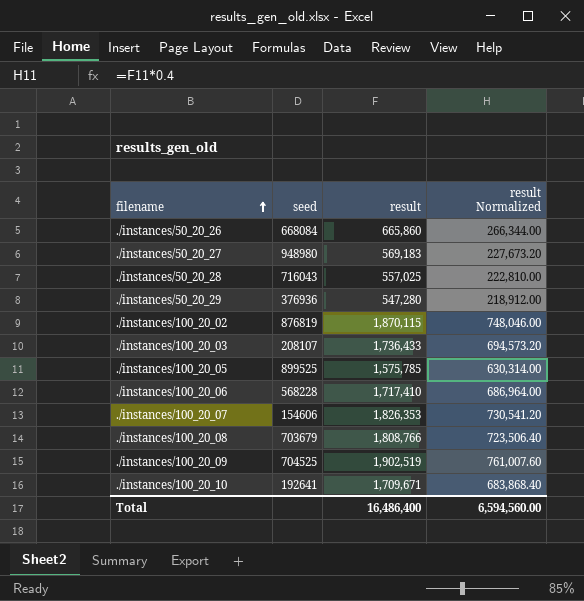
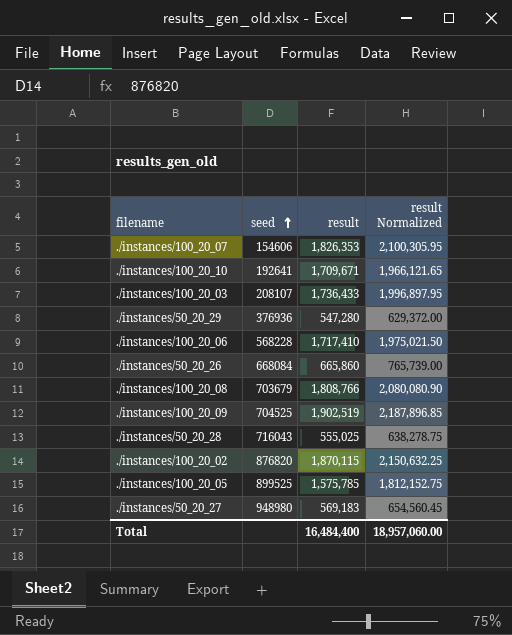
row order: filename ascending -> seed ascending
column result Normalized | formula: [result] * 0.4 -> [result] * 1.15
./instances/50_20_28 | result: 557,025 -> 555,025
./instances/100_20_02 | seed: 876819 -> 876820
Total | result: 16,486,400 -> 16,484,400
Total | result Normalized: 6,594,560.00 -> 18,957,060.00

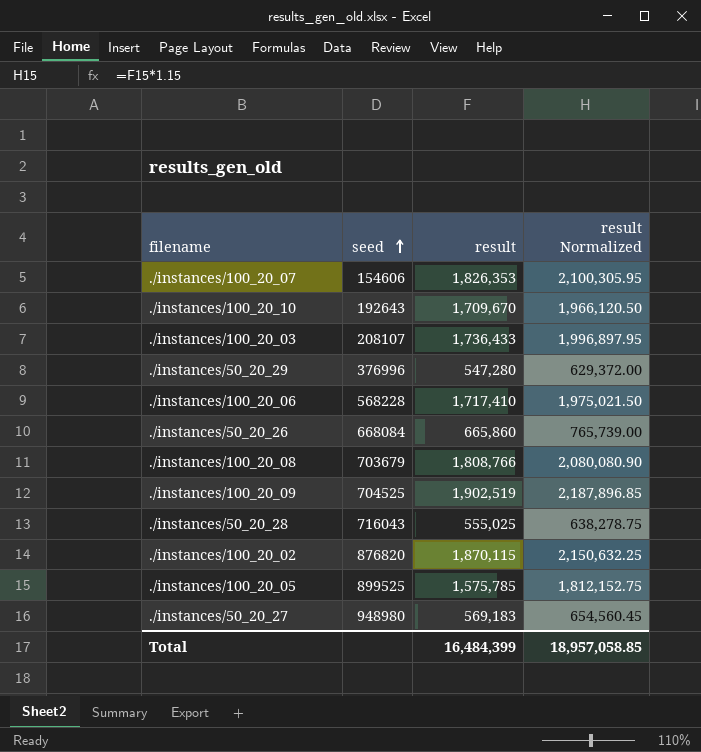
./instances/100_20_10 | seed: 192641 -> 192643
./instances/100_20_10 | result: 1,709,671 -> 1,709,670
./instances/100_20_10 | result Normalized: 1,966,121.65 -> 1,966,120.50
./instances/50_20_29 | seed: 376936 -> 376996
Total | result: 16,484,400 -> 16,484,399
Total | result Normalized: 18,957,060.00 -> 18,957,058.85

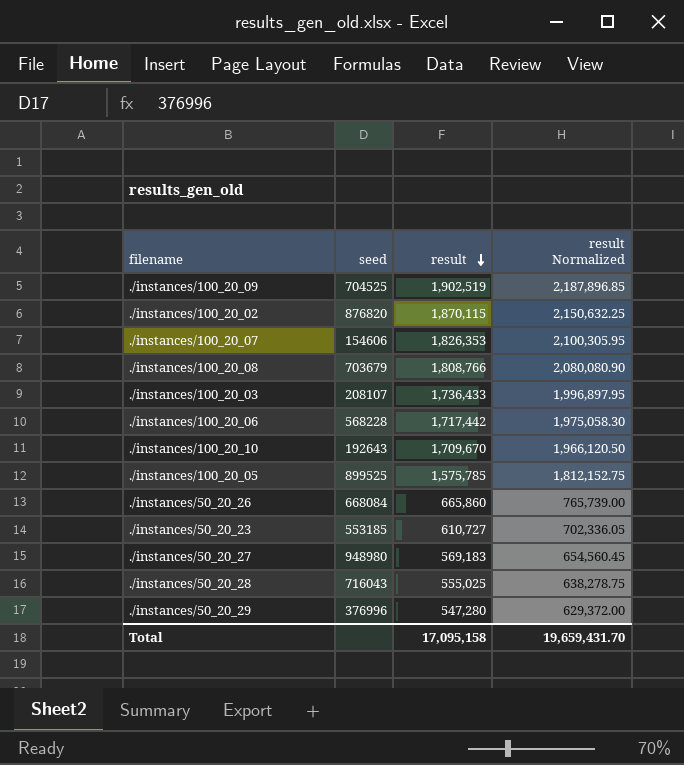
row order: seed ascending -> result descending
./instances/100_20_06 | result: 1,717,410 -> 1,717,442
./instances/100_20_06 | result Normalized: 1,975,021.50 -> 1,975,058.30
row ./instances/50_20_23: none -> 553185 | 610,727 | 702,336.05
Total | result: 16,484,399 -> 17,095,158
Total | result Normalized: 18,957,058.85 -> 19,659,431.70

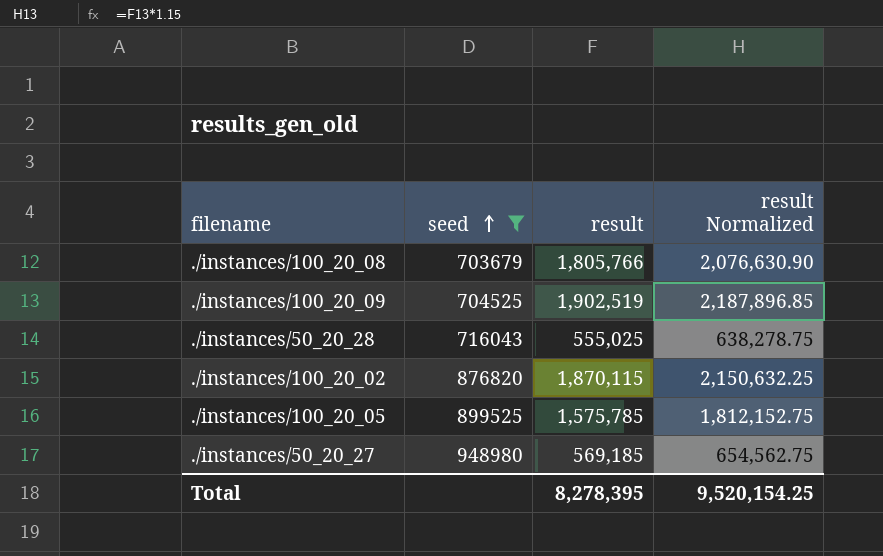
filter: none -> seed >= 703679
row order: result descending -> seed ascending
./instances/100_20_08 | result: 1,808,766 -> 1,805,766
./instances/100_20_08 | result Normalized: 2,080,080.90 -> 2,076,630.90
./instances/50_20_27 | result: 569,183 -> 569,185
./instances/50_20_27 | result Normalized: 654,560.45 -> 654,562.75
Total | result: 17,095,158 -> 8,278,395
Total | result Normalized: 19,659,431.70 -> 9,520,154.25

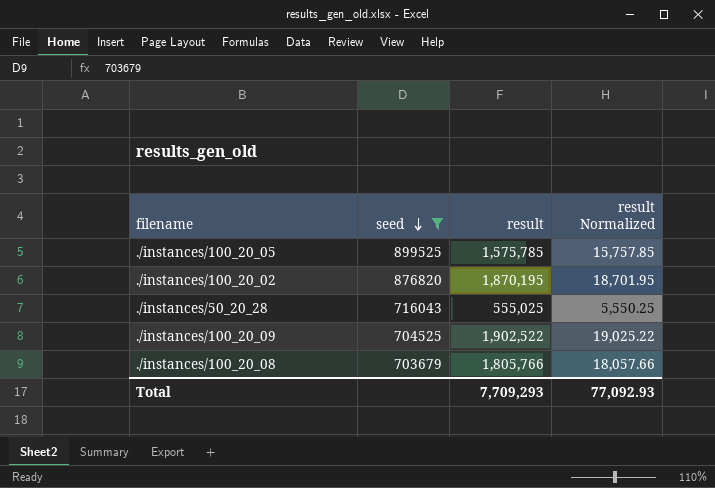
row order: seed ascending -> seed descending
column result Normalized | formula: [result] * 1.15 -> [result] * 0.01
row ./instances/50_20_27: 948980 | 569,185 | 654,562.75 -> none
./instances/100_20_02 | result: 1,870,115 -> 1,870,195
./instances/100_20_09 | result: 1,902,519 -> 1,902,522
Total | result: 8,278,395 -> 7,709,293
Total | result Normalized: 9,520,154.25 -> 77,092.93

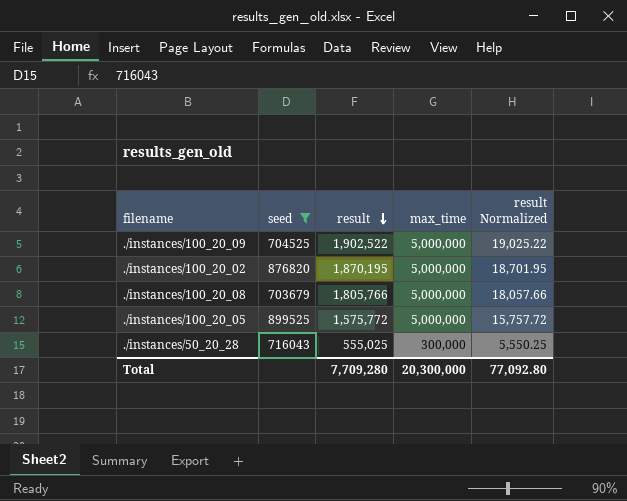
row order: seed descending -> result descending
column max_time | position: none -> 4
./instances/100_20_05 | result: 1,575,785 -> 1,575,772
./instances/100_20_05 | result Normalized: 15,757.85 -> 15,757.72
Total | result: 7,709,293 -> 7,709,280
Total | result Normalized: 77,092.93 -> 77,092.80

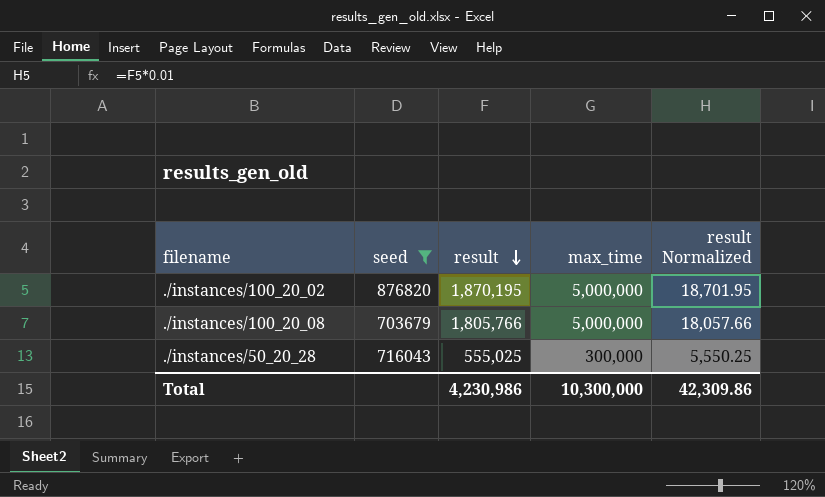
row ./instances/100_20_09: 704525 | 1,902,522 | 5,000,000 | 19,025.22 -> none
row ./instances/100_20_05: 899525 | 1,575,772 | 5,000,000 | 15,757.72 -> none
Total | result: 7,709,280 -> 4,230,986
Total | max_time: 20,300,000 -> 10,300,000
Total | result Normalized: 77,092.80 -> 42,309.86

